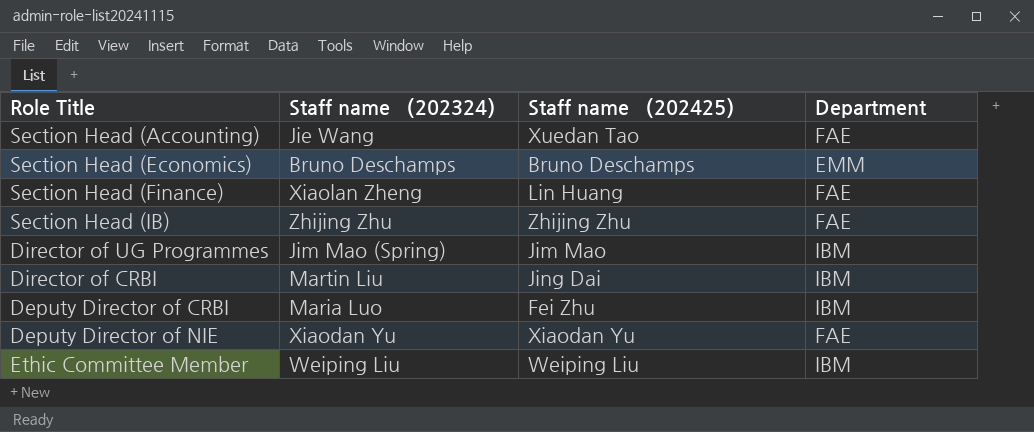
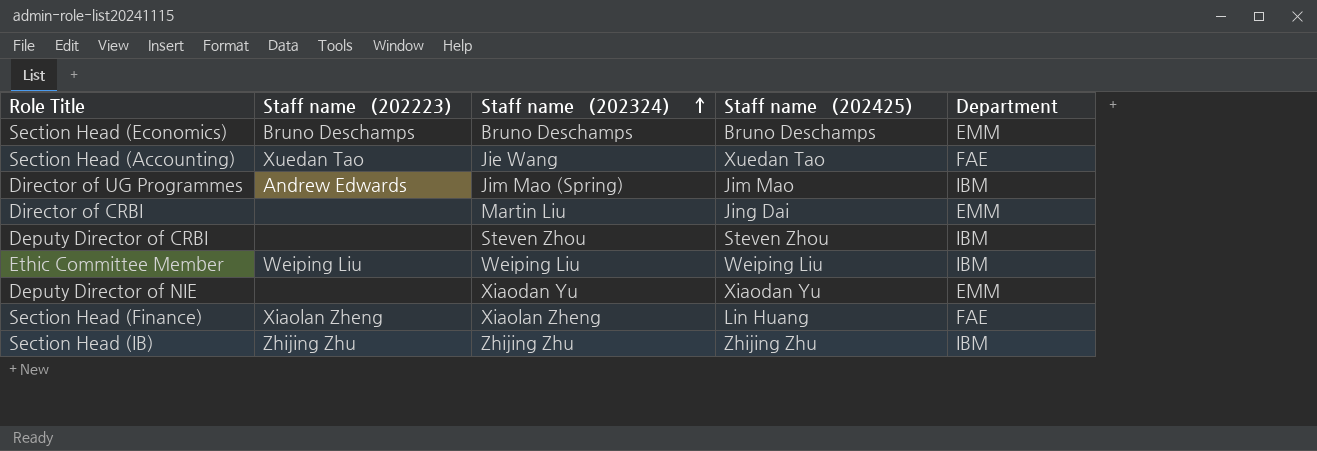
row order: none -> Staff name （202324） ascending
column Staff name （202223） | position: none -> 2
Director of CRBI | Department: IBM -> EMM
Deputy Director of CRBI | Staff name （202324）: Maria Luo -> Steven Zhou
Deputy Director of CRBI | Staff name （202425）: Fei Zhu -> Steven Zhou
Deputy Director of NIE | Department: FAE -> EMM
Section Head (IB) | Department: FAE -> IBM

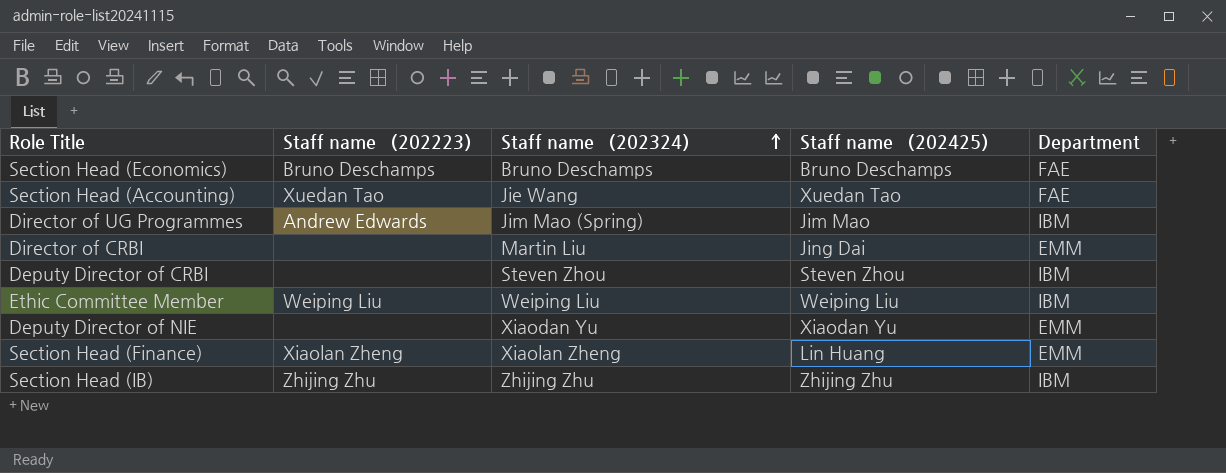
Section Head (Economics) | Department: EMM -> FAE
Section Head (Finance) | Department: FAE -> EMM

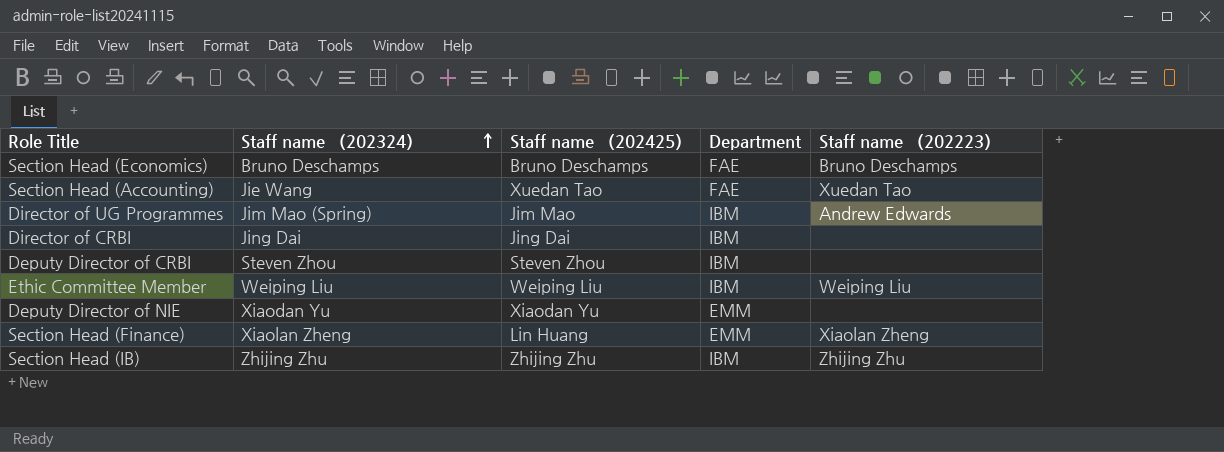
column Staff name （202223） | position: 2 -> 5
Director of CRBI | Staff name （202324）: Martin Liu -> Jing Dai
Director of CRBI | Department: EMM -> IBM

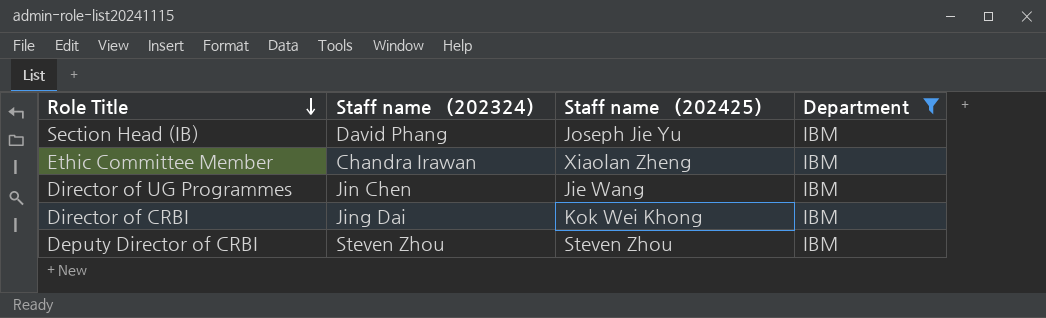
filter: none -> Department = IBM
row order: Staff name （202324） ascending -> Role Title descending
column Staff name （202223） | position: 5 -> none
Section Head (IB) | Staff name （202324）: Zhijing Zhu -> David Phang
Section Head (IB) | Staff name （202425）: Zhijing Zhu -> Joseph Jie Yu
Ethic Committee Member | Staff name （202324）: Weiping Liu -> Chandra Irawan
Ethic Committee Member | Staff name （202425）: Weiping Liu -> Xiaolan Zheng
Director of UG Programmes | Staff name （202324）: Jim Mao (Spring) -> Jin Chen
Director of UG Programmes | Staff name （202425）: Jim Mao -> Jie Wang
Director of CRBI | Staff name （202425）: Jing Dai -> Kok Wei Khong

